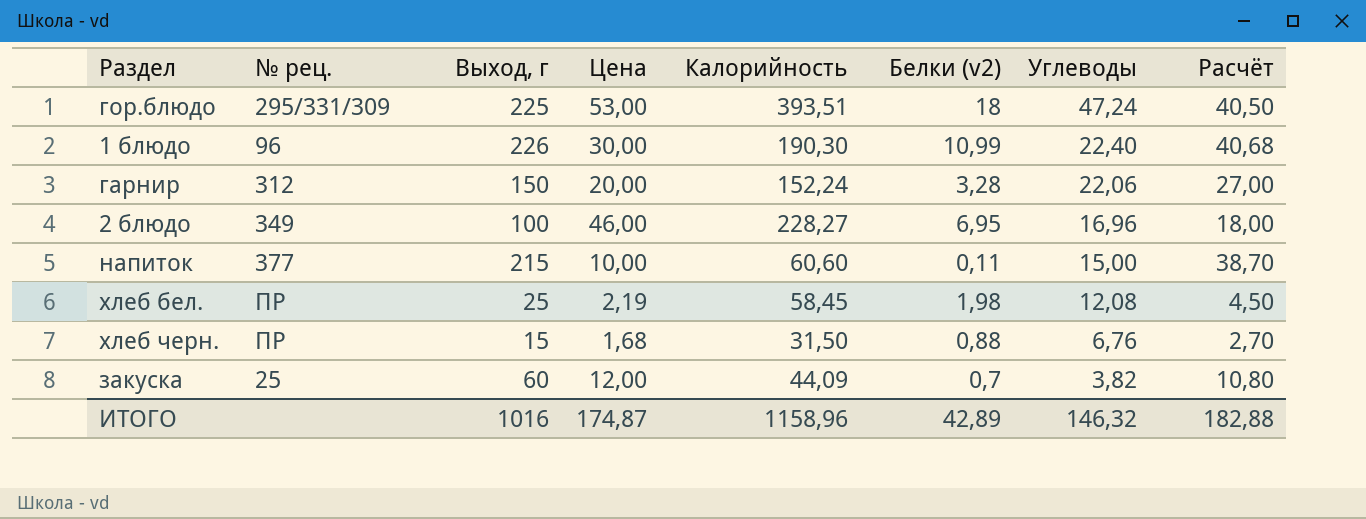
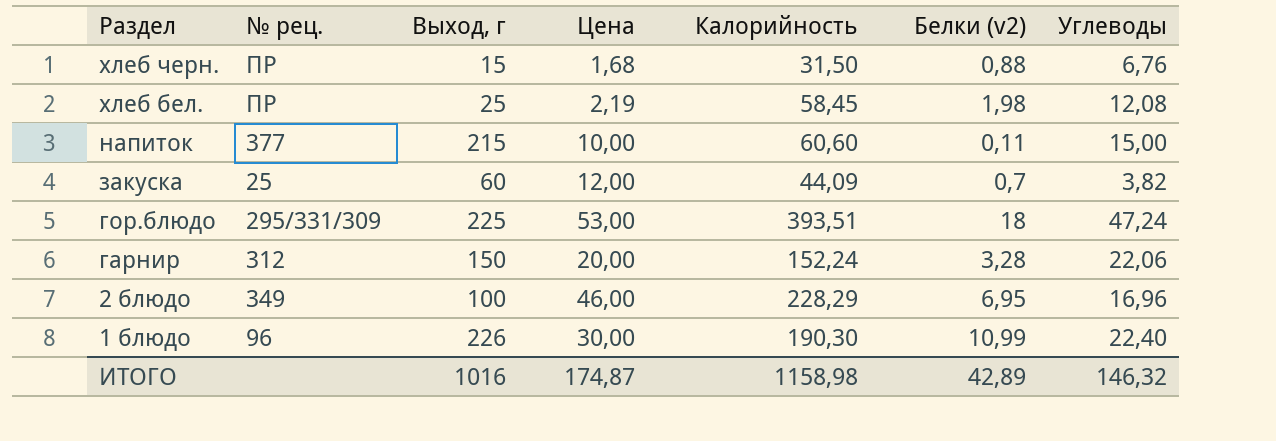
row order: Углеводы descending -> Раздел descending
column Расчёт | formula: [Выход, г] * 0,18 -> none
2 блюдо | Калорийность: 228,27 -> 228,29
ИТОГО | Калорийность: 1158,96 -> 1158,98

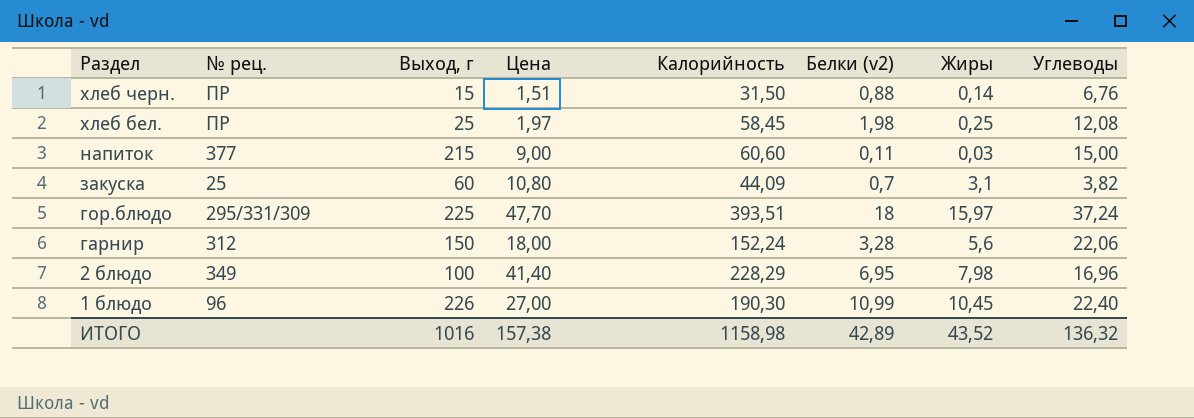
column Жиры | position: none -> 7
хлеб черн. | Цена: 1,68 -> 1,51
хлеб бел. | Цена: 2,19 -> 1,97
напиток | Цена: 10,00 -> 9,00
закуска | Цена: 12,00 -> 10,80
гор.блюдо | Цена: 53,00 -> 47,70
гор.блюдо | Углеводы: 47,24 -> 37,24
гарнир | Цена: 20,00 -> 18,00
2 блюдо | Цена: 46,00 -> 41,40
1 блюдо | Цена: 30,00 -> 27,00
ИТОГО | Цена: 174,87 -> 157,38
ИТОГО | Углеводы: 146,32 -> 136,32

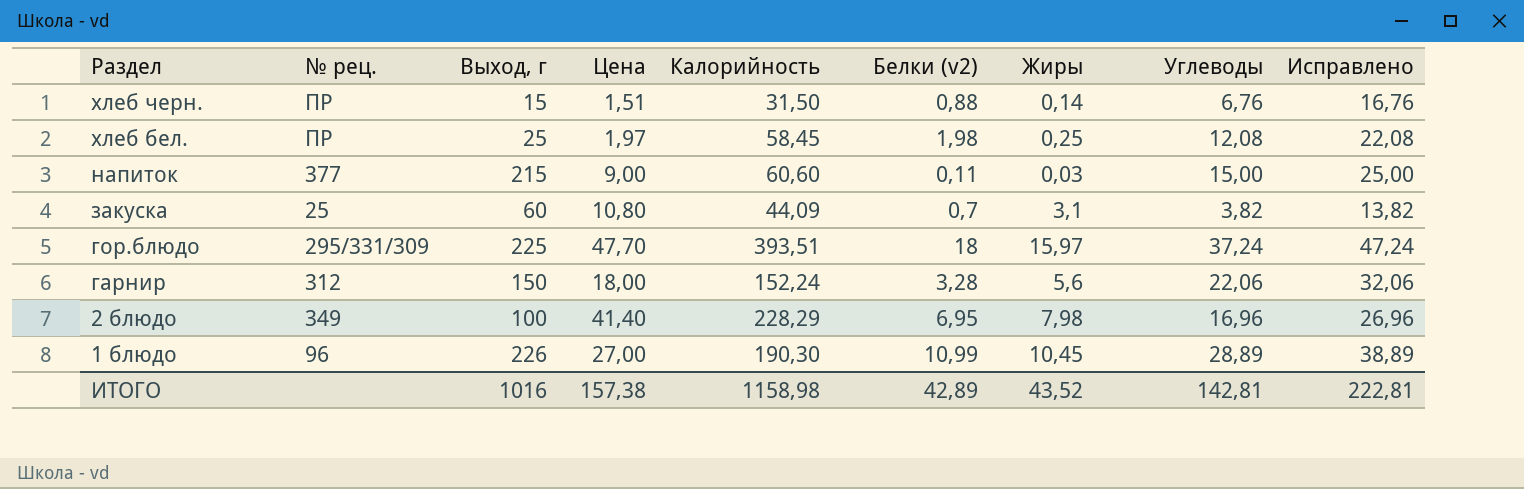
column Исправлено | formula: none -> [Углеводы] + 10
1 блюдо | Углеводы: 22,40 -> 28,89
ИТОГО | Углеводы: 136,32 -> 142,81

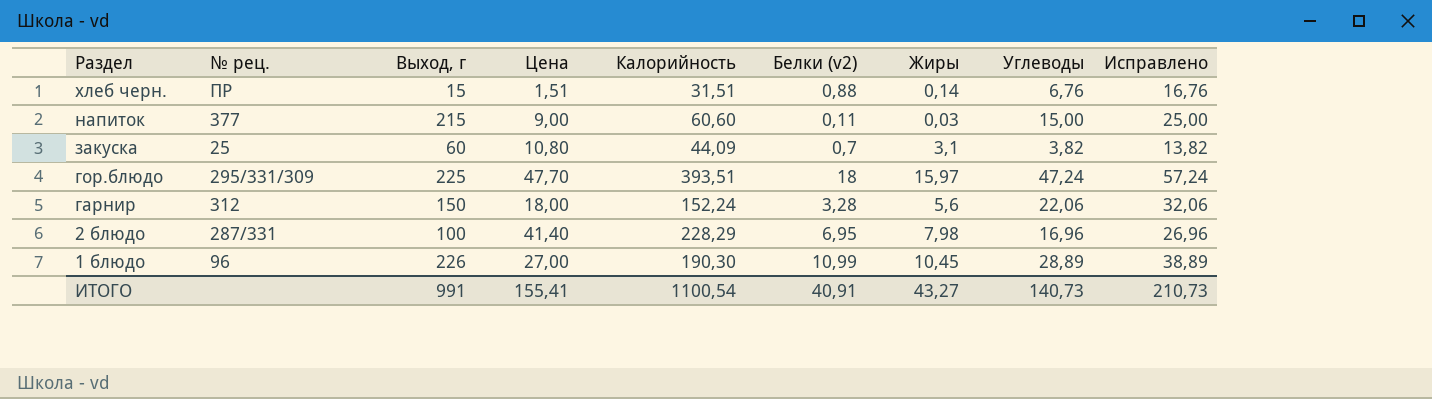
row хлеб бел.: ПР | 25 | 1,97 | 58,45 | 1,98 | 0,25 | 12,08 | 22,08 -> none
хлеб черн. | Калорийность: 31,50 -> 31,51
гор.блюдо | Углеводы: 37,24 -> 47,24
гор.блюдо | Исправлено: 47,24 -> 57,24
2 блюдо | № рец.: 349 -> 287/331
ИТОГО | Выход, г: 1016 -> 991
ИТОГО | Цена: 157,38 -> 155,41
ИТОГО | Калорийность: 1158,98 -> 1100,54
ИТОГО | Белки (v2): 42,89 -> 40,91
ИТОГО | Жиры: 43,52 -> 43,27
ИТОГО | Углеводы: 142,81 -> 140,73
ИТОГО | Исправлено: 222,81 -> 210,73

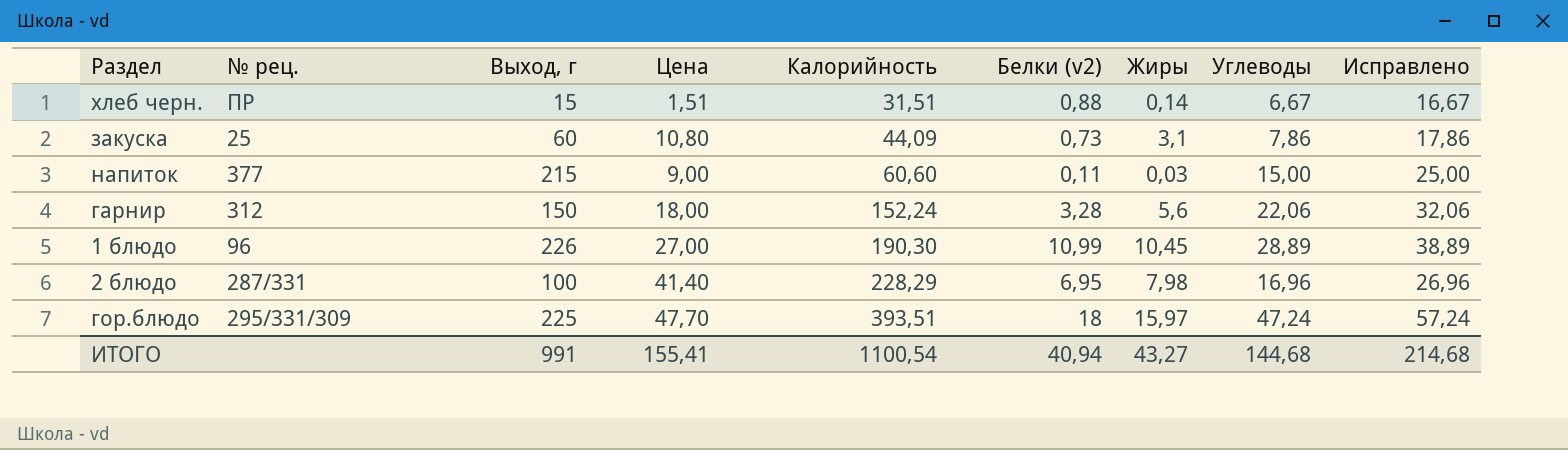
row order: Раздел descending -> Калорийность ascending
хлеб черн. | Углеводы: 6,76 -> 6,67
хлеб черн. | Исправлено: 16,76 -> 16,67
закуска | Белки (v2): 0,7 -> 0,73
закуска | Углеводы: 3,82 -> 7,86
закуска | Исправлено: 13,82 -> 17,86
ИТОГО | Белки (v2): 40,91 -> 40,94
ИТОГО | Углеводы: 140,73 -> 144,68
ИТОГО | Исправлено: 210,73 -> 214,68

